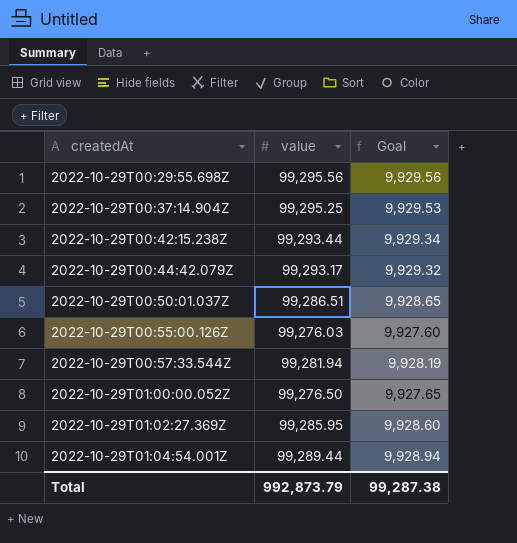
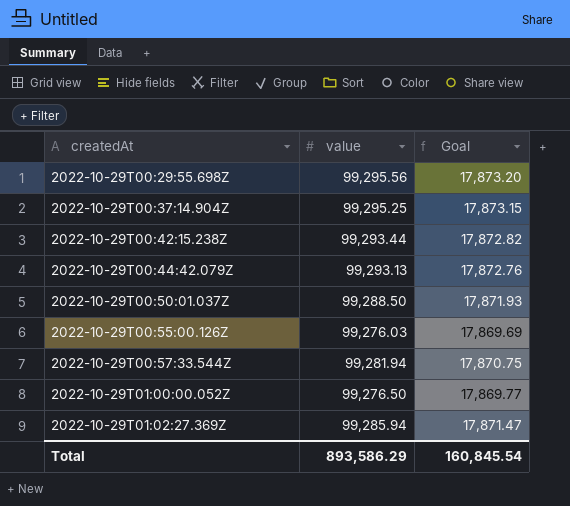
column Goal | formula: [value] * 0.1 -> [value] * 0.18
row 2022-10-29T01:04:54.001Z: 99,289.44 | 9,928.94 -> none
2022-10-29T00:44:42.079Z | value: 99,293.17 -> 99,293.13
2022-10-29T00:50:01.037Z | value: 99,286.51 -> 99,288.50
2022-10-29T01:02:27.369Z | value: 99,285.95 -> 99,285.94
Total | value: 992,873.79 -> 893,586.29
Total | Goal: 99,287.38 -> 160,845.54

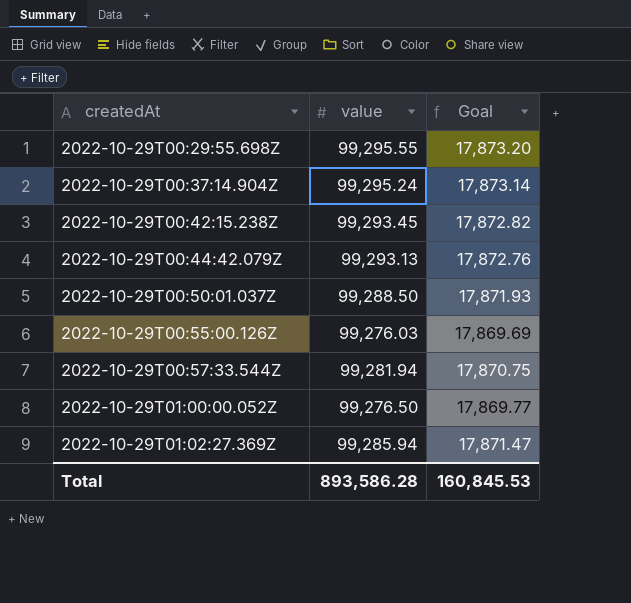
2022-10-29T00:29:55.698Z | value: 99,295.56 -> 99,295.55
2022-10-29T00:37:14.904Z | value: 99,295.25 -> 99,295.24
2022-10-29T00:37:14.904Z | Goal: 17,873.15 -> 17,873.14
2022-10-29T00:42:15.238Z | value: 99,293.44 -> 99,293.45
Total | value: 893,586.29 -> 893,586.28
Total | Goal: 160,845.54 -> 160,845.53

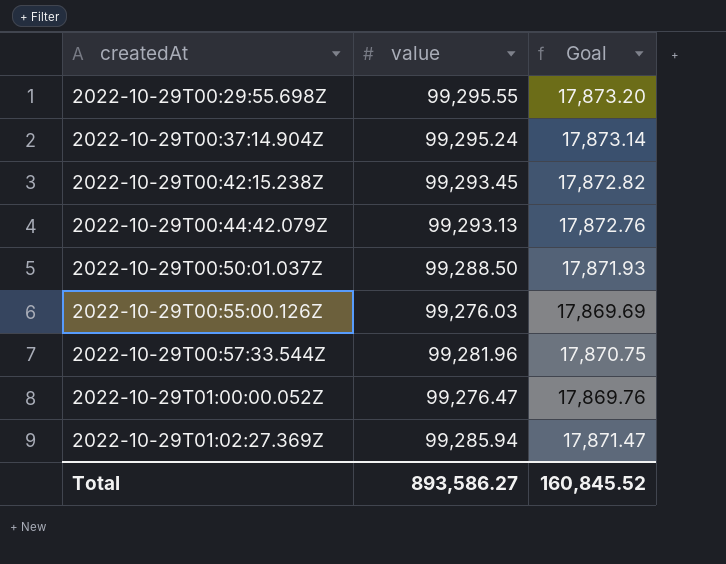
2022-10-29T00:57:33.544Z | value: 99,281.94 -> 99,281.96
2022-10-29T01:00:00.052Z | value: 99,276.50 -> 99,276.47
2022-10-29T01:00:00.052Z | Goal: 17,869.77 -> 17,869.76
Total | value: 893,586.28 -> 893,586.27
Total | Goal: 160,845.53 -> 160,845.52

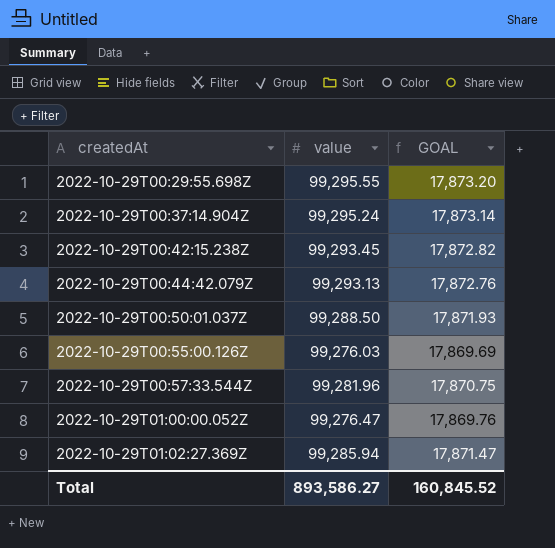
column name: Goal -> GOAL

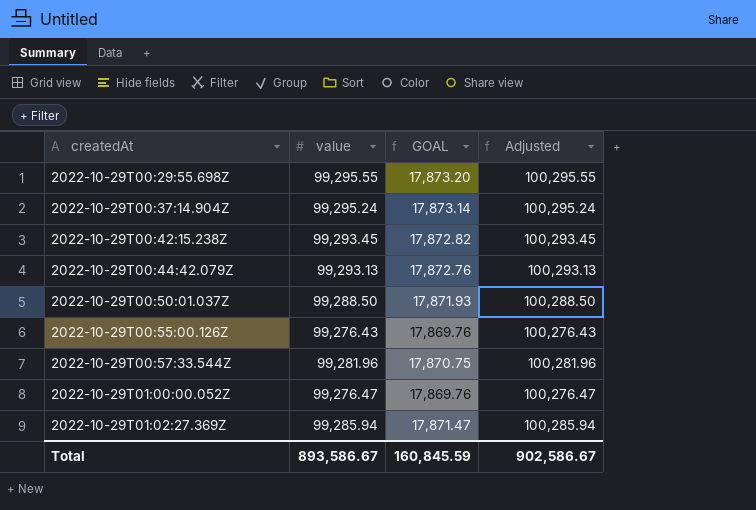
column Adjusted | formula: none -> [value] + 1000
2022-10-29T00:55:00.126Z | value: 99,276.03 -> 99,276.43
2022-10-29T00:55:00.126Z | GOAL: 17,869.69 -> 17,869.76
Total | value: 893,586.27 -> 893,586.67
Total | GOAL: 160,845.52 -> 160,845.59

